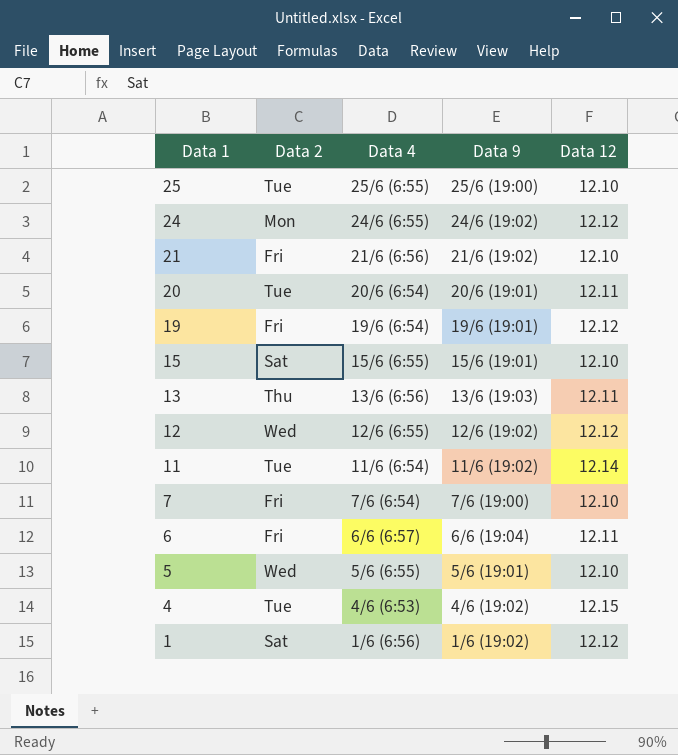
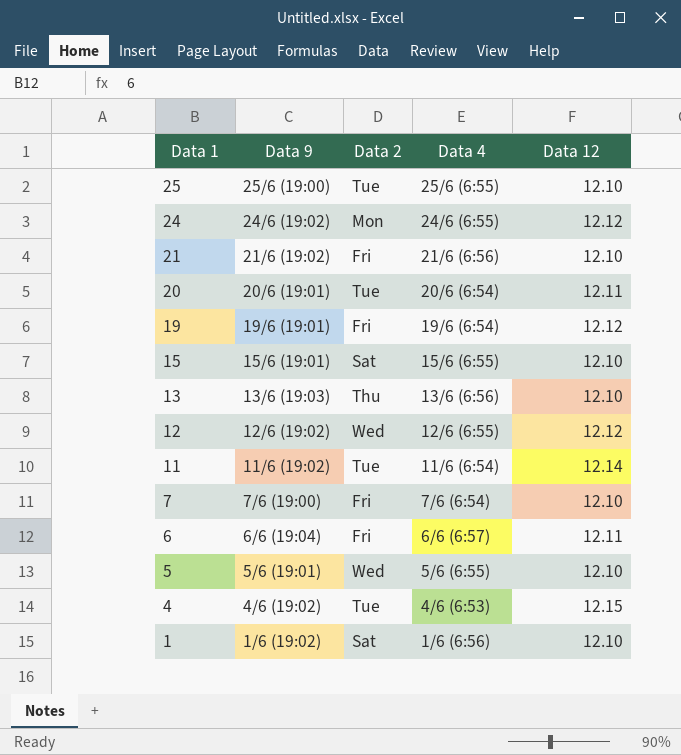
column Data 9 | position: 4 -> 2
13 | Data 12: 12.11 -> 12.10
1 | Data 12: 12.12 -> 12.10

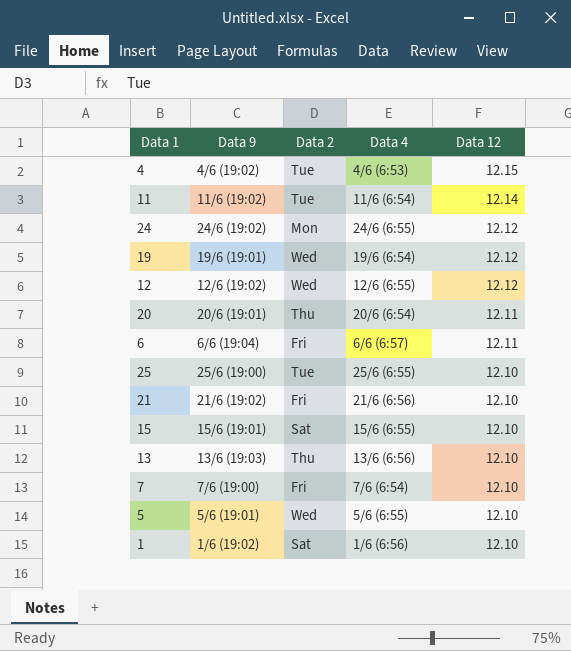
row order: Data 1 descending -> Data 12 descending
19 | Data 2: Fri -> Wed
20 | Data 2: Tue -> Thu

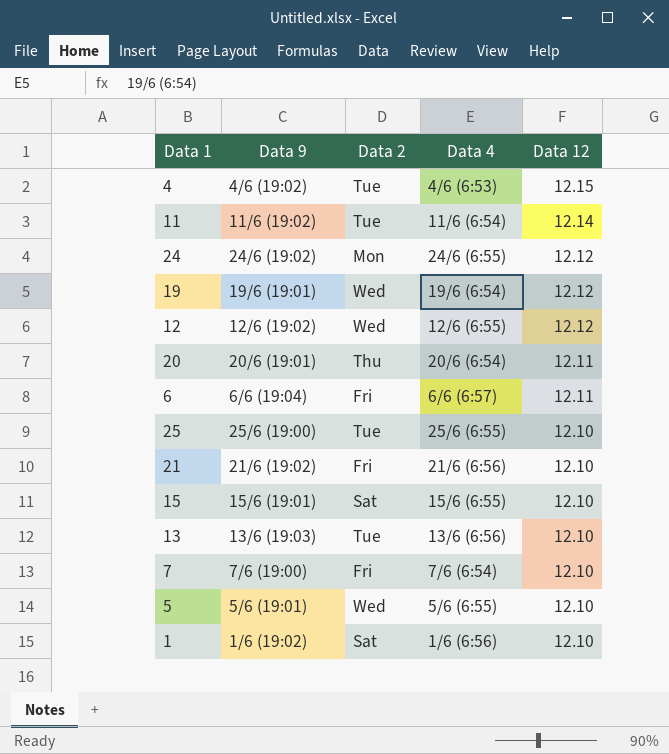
13 | Data 2: Thu -> Tue

